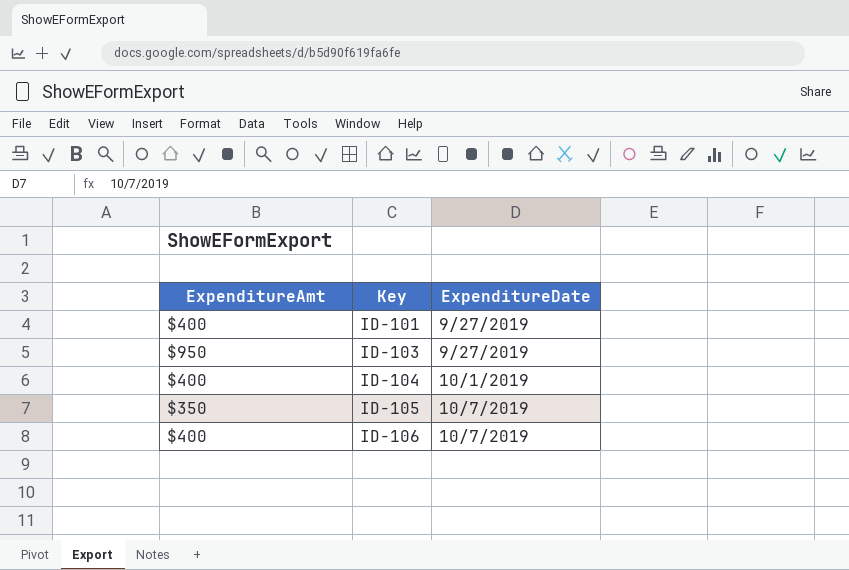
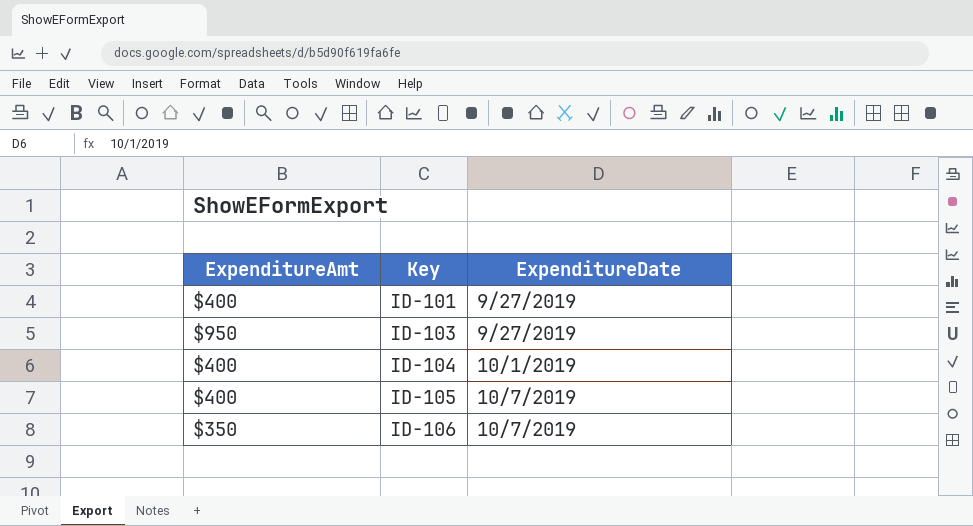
ID-105 | ExpenditureAmt: $350 -> $400
ID-106 | ExpenditureAmt: $400 -> $350

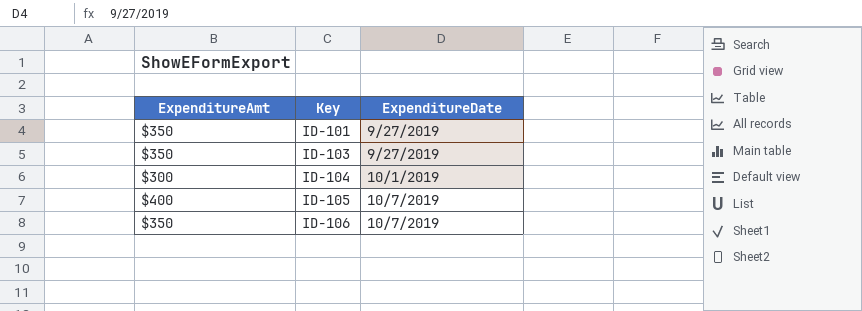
ID-101 | ExpenditureAmt: $400 -> $350
ID-103 | ExpenditureAmt: $950 -> $350
ID-104 | ExpenditureAmt: $400 -> $300

